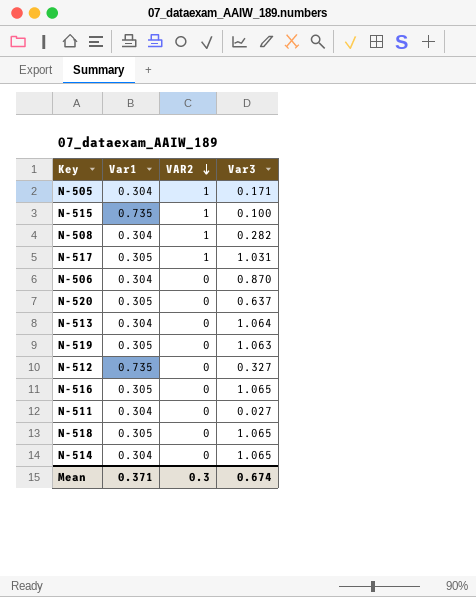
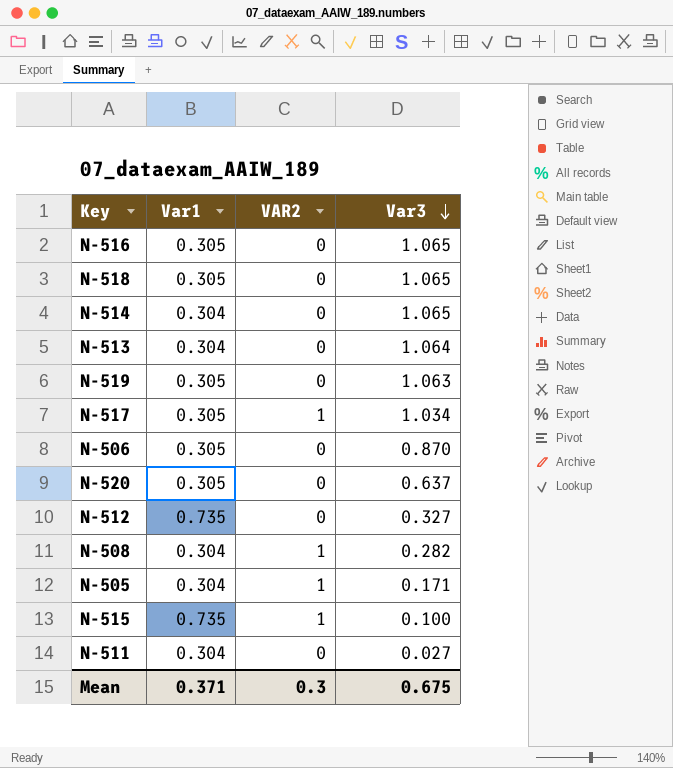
row order: VAR2 descending -> Var3 descending
N-517 | Var3: 1.031 -> 1.034
N-506 | Var1: 0.304 -> 0.305
Mean | Var3: 0.674 -> 0.675

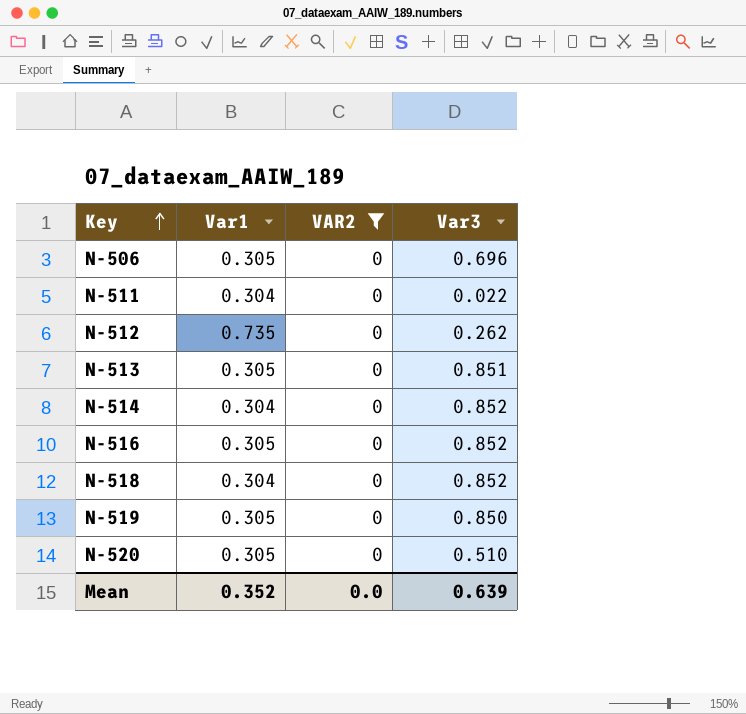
filter: none -> VAR2 = 0
row order: Var3 descending -> Key ascending
N-506 | Var3: 0.870 -> 0.696
N-511 | Var3: 0.027 -> 0.022
N-512 | Var3: 0.327 -> 0.262
N-513 | Var1: 0.304 -> 0.305
N-513 | Var3: 1.064 -> 0.851
N-514 | Var3: 1.065 -> 0.852
N-516 | Var3: 1.065 -> 0.852
N-518 | Var1: 0.305 -> 0.304
N-518 | Var3: 1.065 -> 0.852
N-519 | Var3: 1.063 -> 0.850
N-520 | Var3: 0.637 -> 0.510
Mean | Var1: 0.371 -> 0.352
Mean | VAR2: 0.3 -> 0.0
Mean | Var3: 0.675 -> 0.639

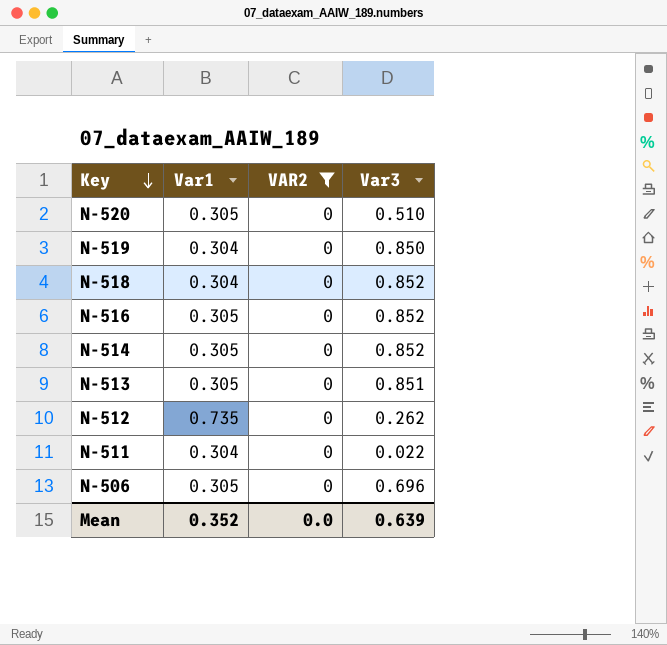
row order: Key ascending -> Key descending
N-519 | Var1: 0.305 -> 0.304
N-514 | Var1: 0.304 -> 0.305

